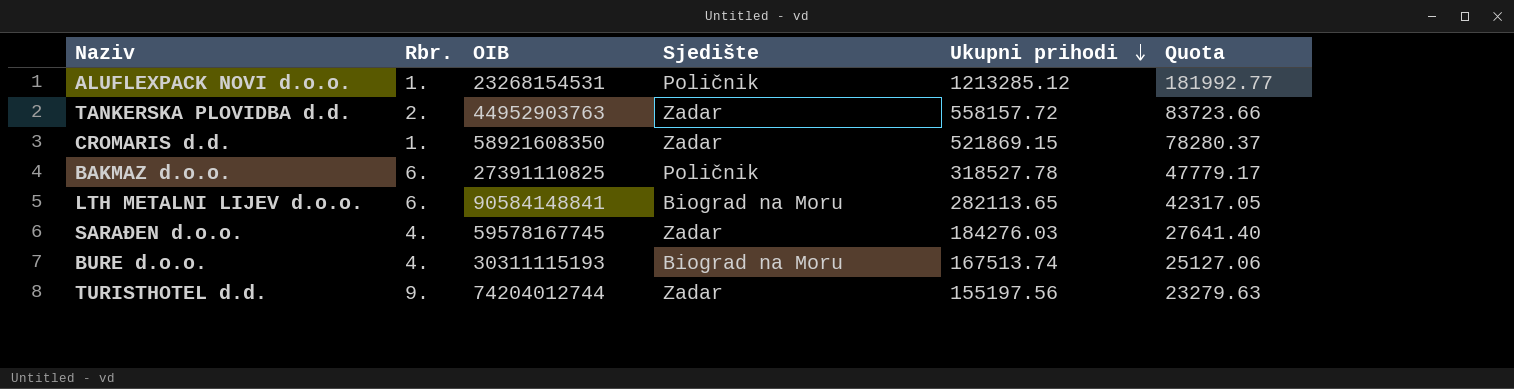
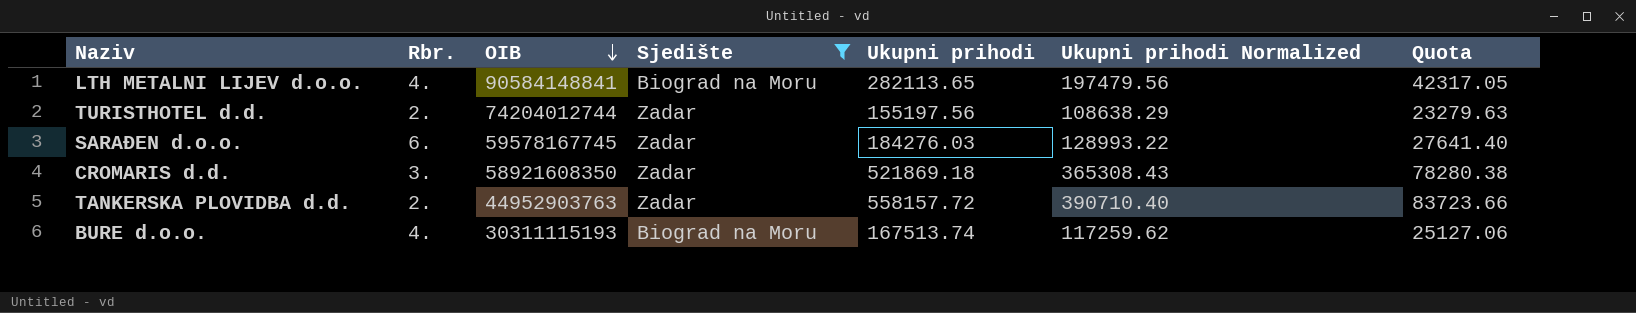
filter: none -> Sjedište != Poličnik
row order: Ukupni prihodi descending -> OIB descending
column Ukupni prihodi Normalized | formula: none -> [Ukupni prihodi] * 0.7
LTH METALNI LIJEV d.o.o. | Rbr.: 6. -> 4.
TURISTHOTEL d.d. | Rbr.: 9. -> 2.
SARAĐEN d.o.o. | Rbr.: 4. -> 6.
CROMARIS d.d. | Rbr.: 1. -> 3.
CROMARIS d.d. | Ukupni prihodi: 521869.15 -> 521869.18
CROMARIS d.d. | Quota: 78280.37 -> 78280.38

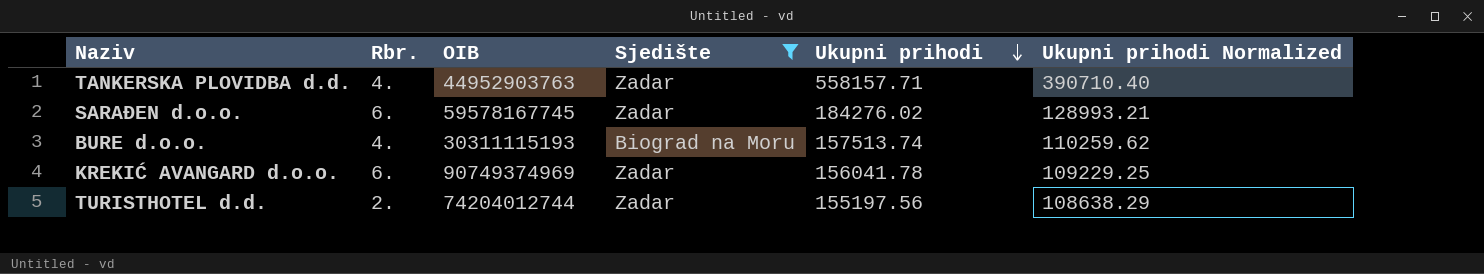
row order: OIB descending -> Ukupni prihodi descending
column Quota | formula: [Ukupni prihodi] * 0.15 -> none
row LTH METALNI LIJEV d.o.o.: 4. | 90584148841 | Biograd na Moru | 282113.65 | 197479.56 | 42317.05 -> none
row CROMARIS d.d.: 3. | 58921608350 | Zadar | 521869.18 | 365308.43 | 78280.38 -> none
TANKERSKA PLOVIDBA d.d. | Rbr.: 2. -> 4.
TANKERSKA PLOVIDBA d.d. | Ukupni prihodi: 558157.72 -> 558157.71
SARAĐEN d.o.o. | Ukupni prihodi: 184276.03 -> 184276.02
SARAĐEN d.o.o. | Ukupni prihodi Normalized: 128993.22 -> 128993.21
BURE d.o.o. | Ukupni prihodi: 167513.74 -> 157513.74
BURE d.o.o. | Ukupni prihodi Normalized: 117259.62 -> 110259.62
row KREKIĆ AVANGARD d.o.o.: none -> 6. | 90749374969 | Zadar | 156041.78 | 109229.25

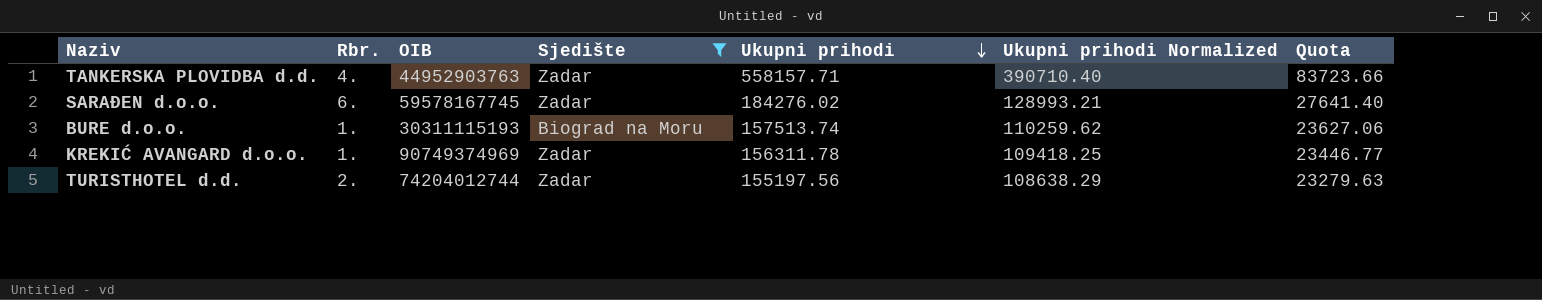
column Quota | formula: none -> [Ukupni prihodi] * 0.15
BURE d.o.o. | Rbr.: 4. -> 1.
KREKIĆ AVANGARD d.o.o. | Rbr.: 6. -> 1.
KREKIĆ AVANGARD d.o.o. | Ukupni prihodi: 156041.78 -> 156311.78
KREKIĆ AVANGARD d.o.o. | Ukupni prihodi Normalized: 109229.25 -> 109418.25

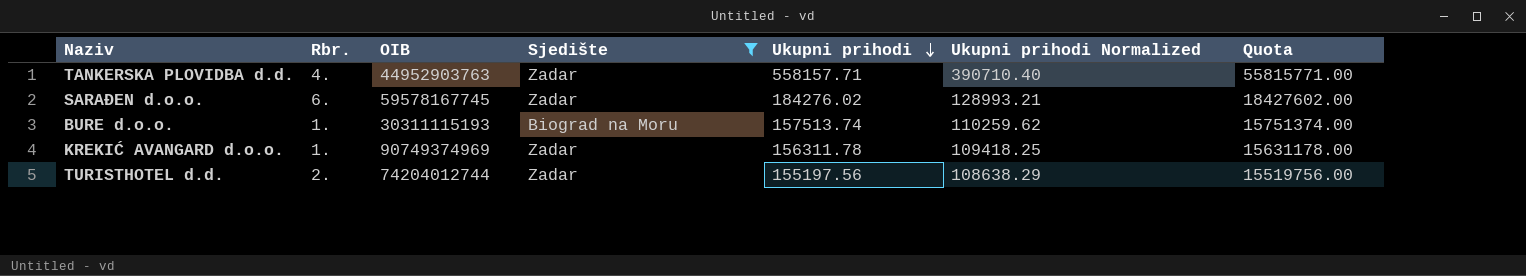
column Quota | formula: [Ukupni prihodi] * 0.15 -> [Ukupni prihodi] * 100

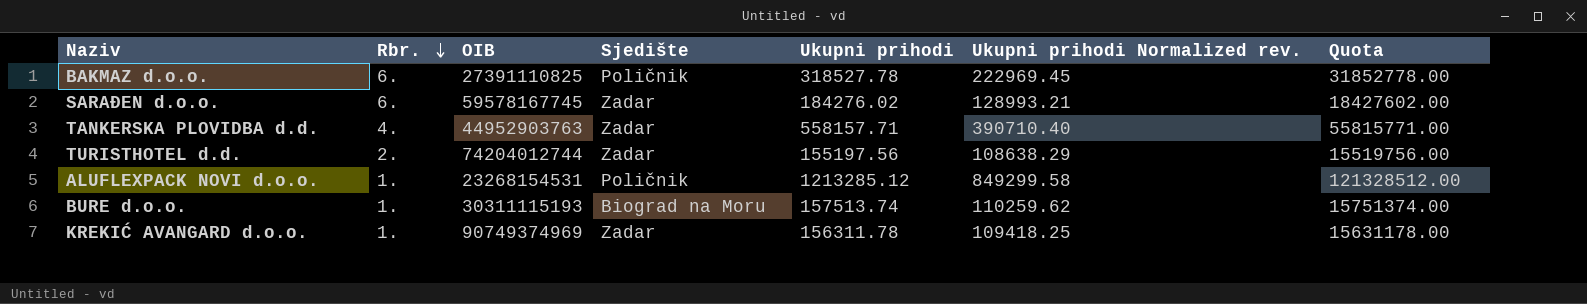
filter: Sjedište != Poličnik -> none
row order: Ukupni prihodi descending -> Rbr. descending
column name: Ukupni prihodi Normalized -> Ukupni prihodi Normalized rev.

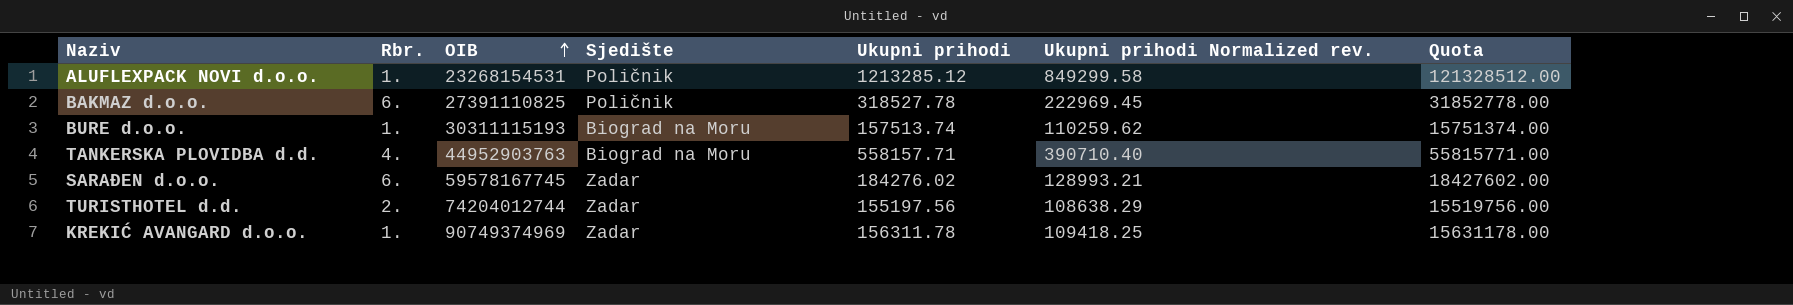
row order: Rbr. descending -> OIB ascending
TANKERSKA PLOVIDBA d.d. | Sjedište: Zadar -> Biograd na Moru

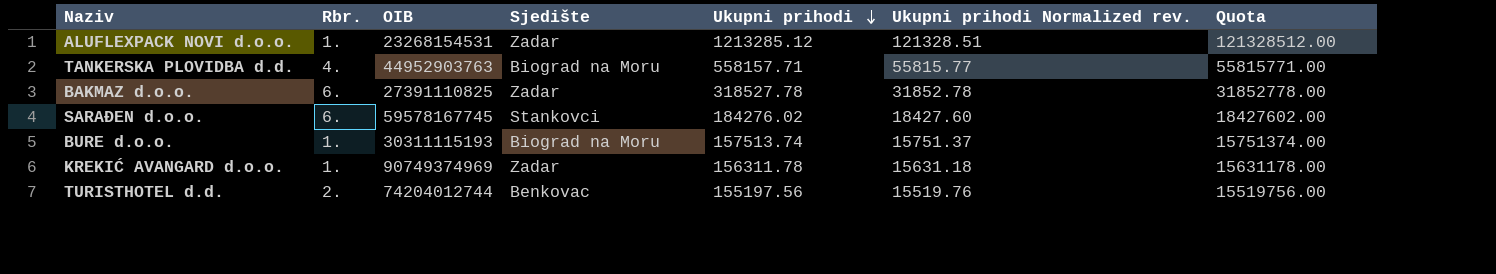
row order: OIB ascending -> Ukupni prihodi descending
column Ukupni prihodi Normalized rev. | formula: [Ukupni prihodi] * 0.7 -> [Ukupni prihodi] * 0.1
ALUFLEXPACK NOVI d.o.o. | Sjedište: Poličnik -> Zadar
BAKMAZ d.o.o. | Sjedište: Poličnik -> Zadar
SARAĐEN d.o.o. | Sjedište: Zadar -> Stankovci
TURISTHOTEL d.d. | Sjedište: Zadar -> Benkovac

